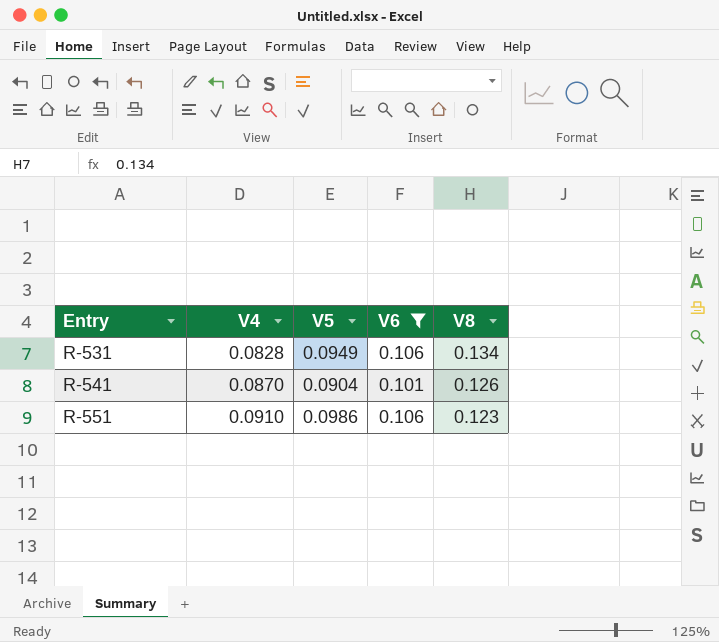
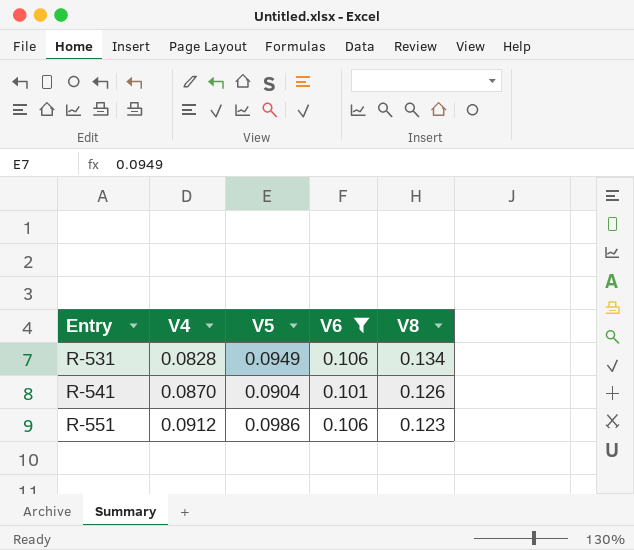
R-551 | V4: 0.0910 -> 0.0912

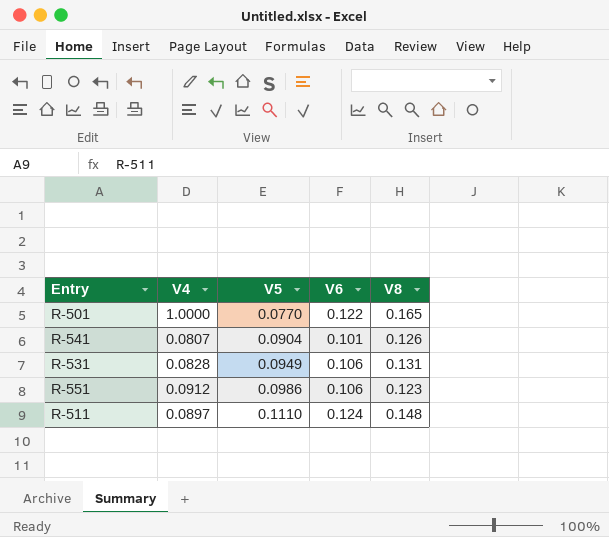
filter: V6 <= 0.106 -> none
row order: Entry ascending -> V5 ascending
R-541 | V4: 0.0870 -> 0.0807
R-531 | V8: 0.134 -> 0.131

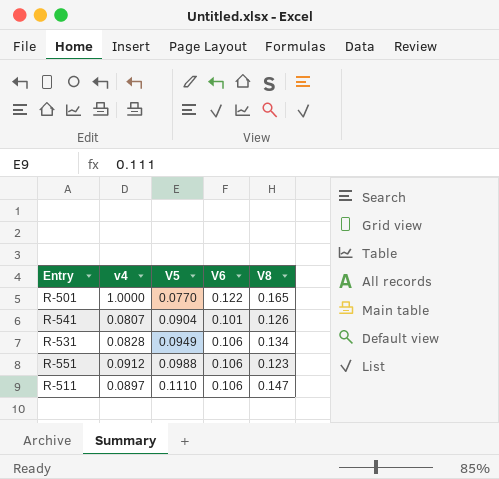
column name: V4 -> v4
R-531 | V8: 0.131 -> 0.134
R-551 | V5: 0.0986 -> 0.0988
R-511 | V6: 0.124 -> 0.106
R-511 | V8: 0.148 -> 0.147

